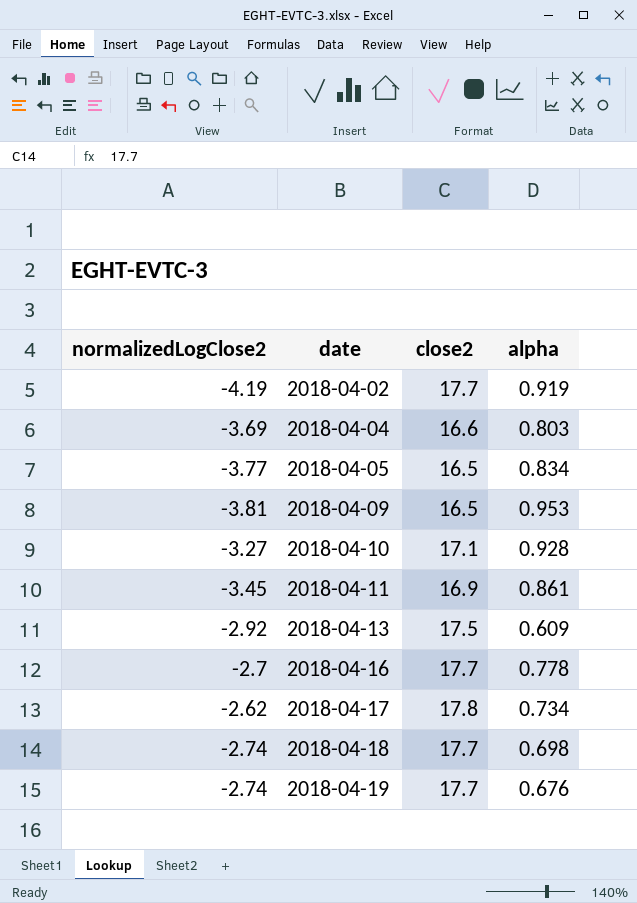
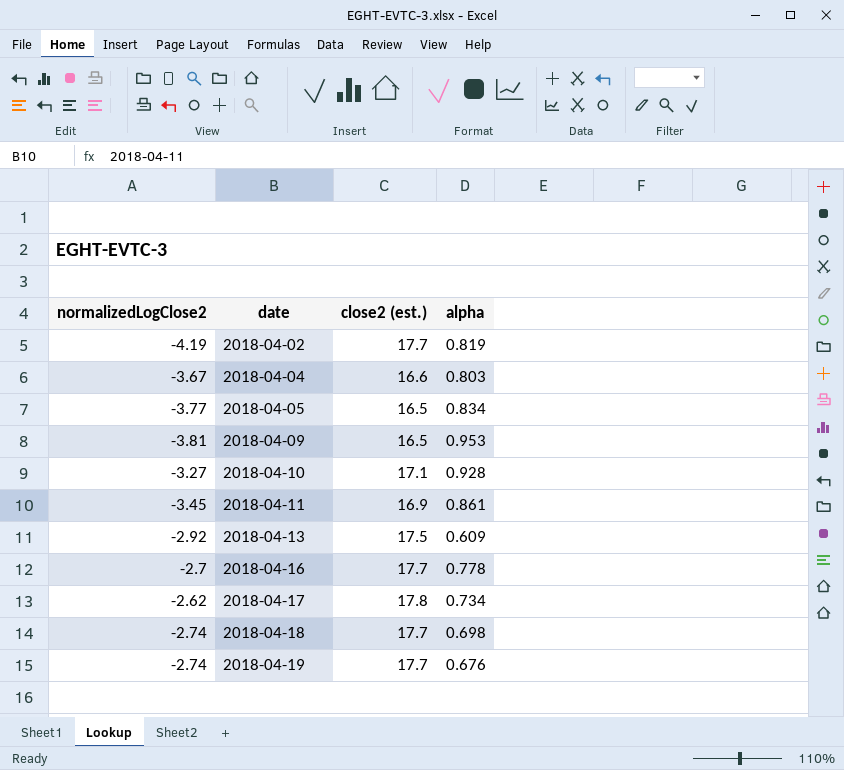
column name: close2 -> close2 (est.)
2018-04-02 | alpha: 0.919 -> 0.819
2018-04-04 | normalizedLogClose2: -3.69 -> -3.67

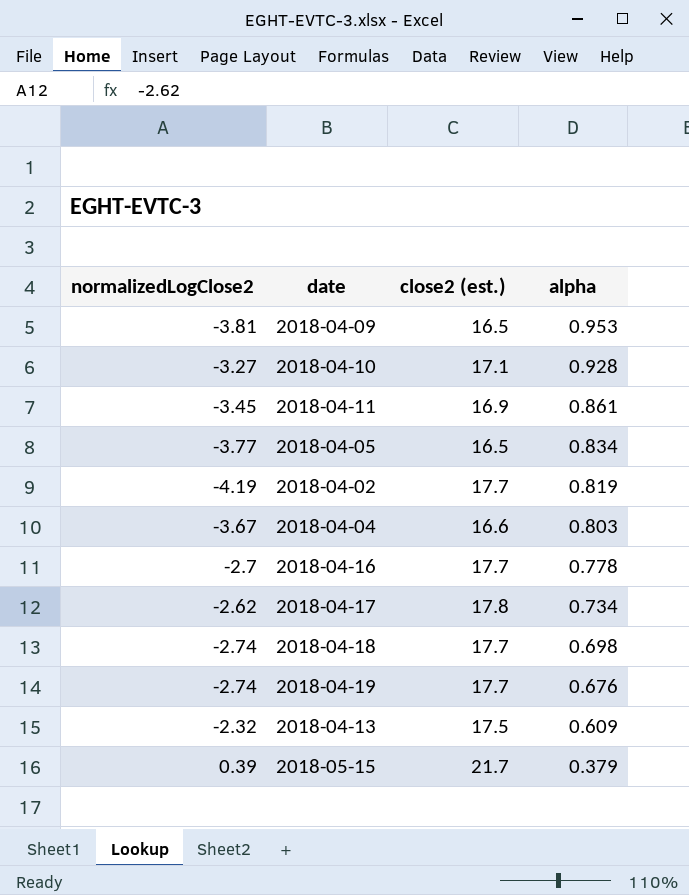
row order: date ascending -> alpha descending
2018-04-13 | normalizedLogClose2: -2.92 -> -2.32
row 2018-05-15: none -> 0.39 | 21.7 | 0.379

